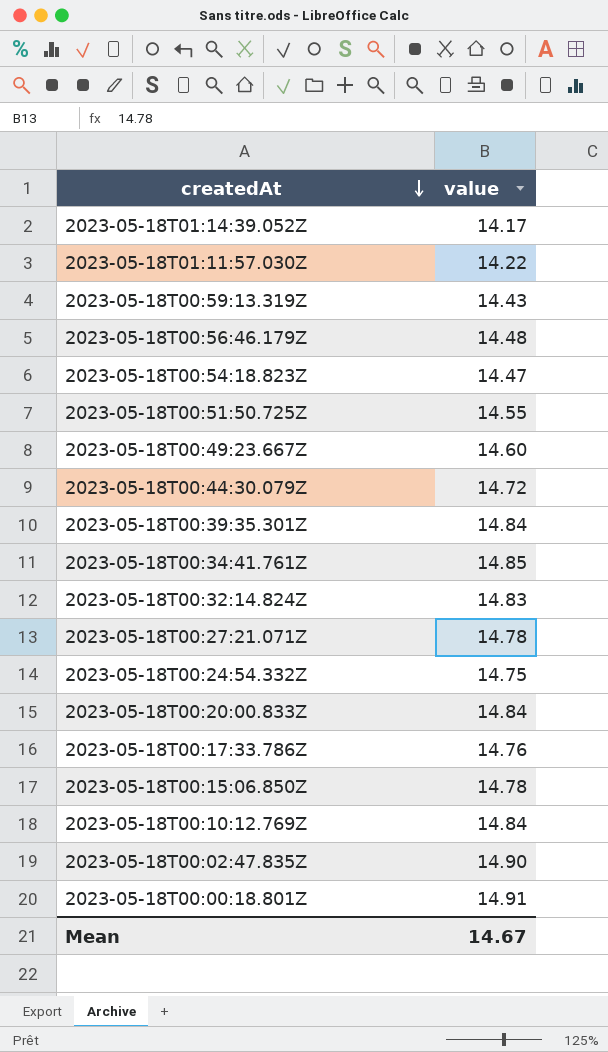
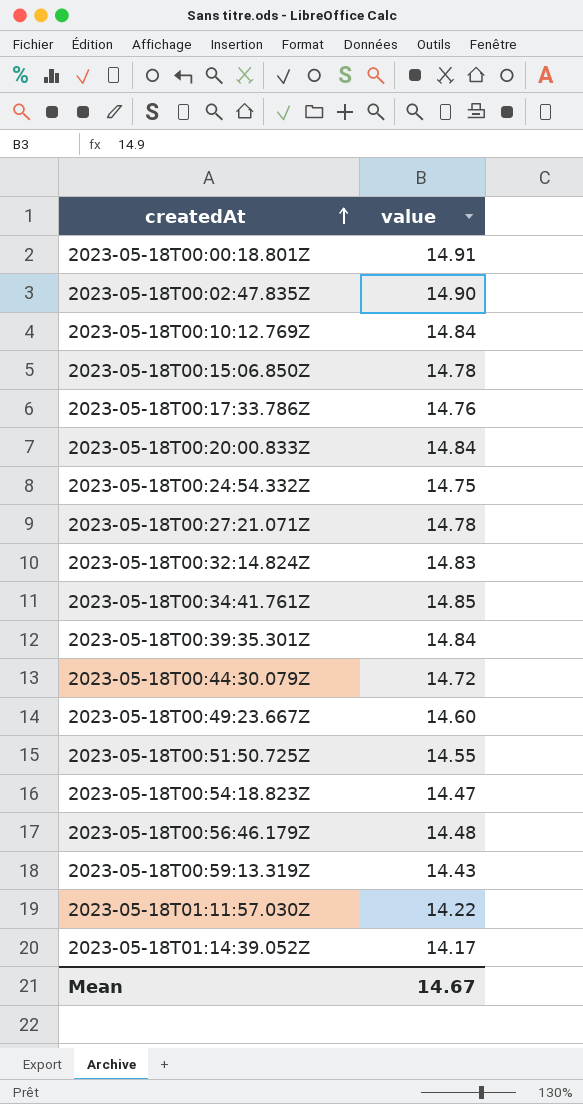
row order: createdAt descending -> createdAt ascending

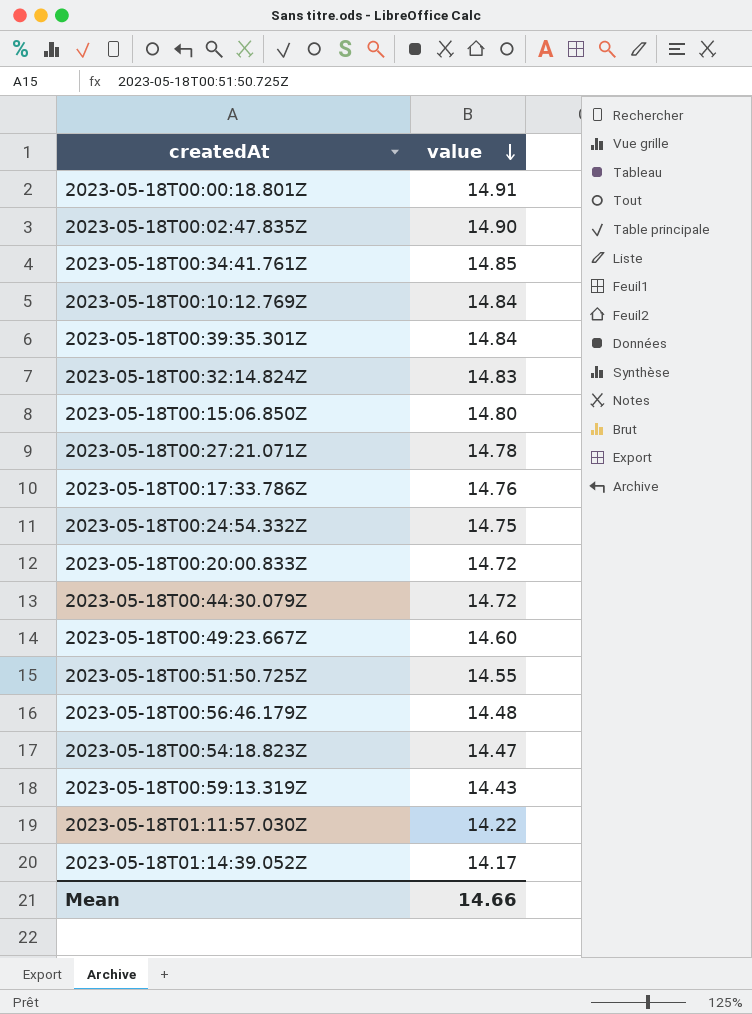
row order: createdAt ascending -> value descending
2023-05-18T00:15:06.850Z | value: 14.78 -> 14.80
2023-05-18T00:20:00.833Z | value: 14.84 -> 14.72
Mean | value: 14.67 -> 14.66

